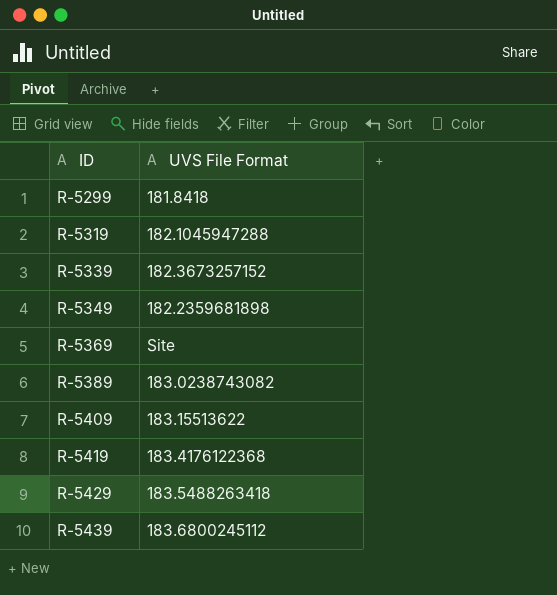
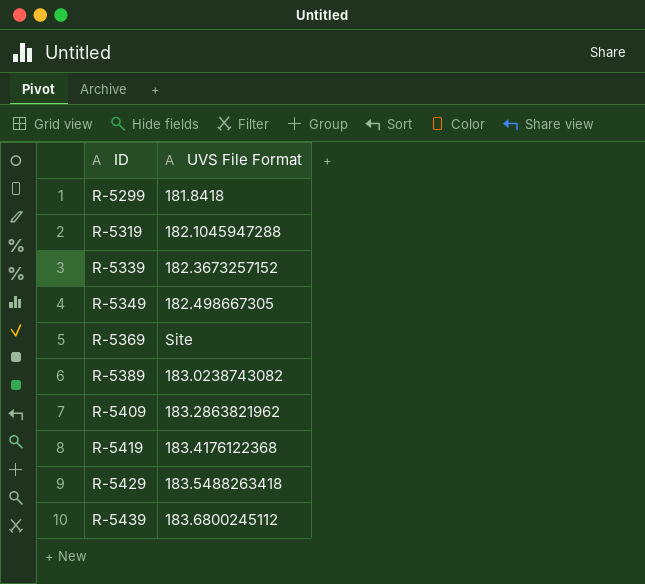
R-5349 | UVS File Format: 182.2359681898 -> 182.498667305
R-5409 | UVS File Format: 183.15513622 -> 183.2863821962

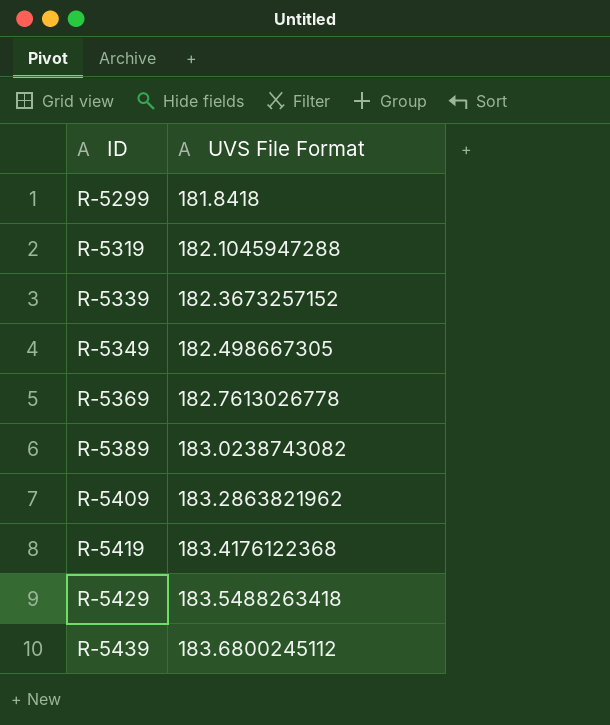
R-5369 | UVS File Format: Site -> 182.7613026778

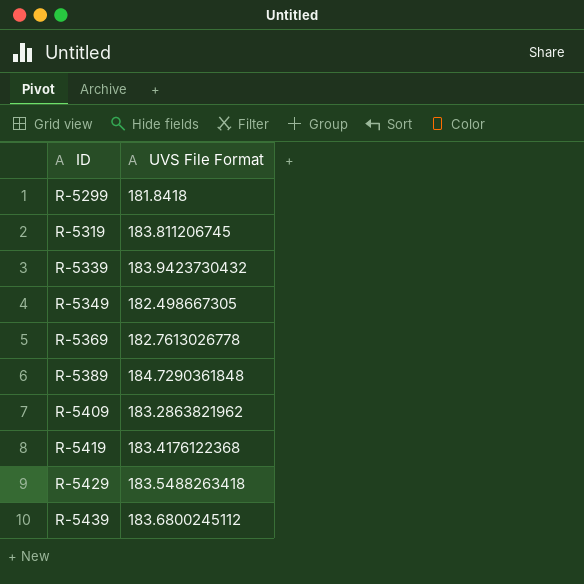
R-5319 | UVS File Format: 182.1045947288 -> 183.811206745
R-5339 | UVS File Format: 182.3673257152 -> 183.9423730432
R-5389 | UVS File Format: 183.0238743082 -> 184.7290361848

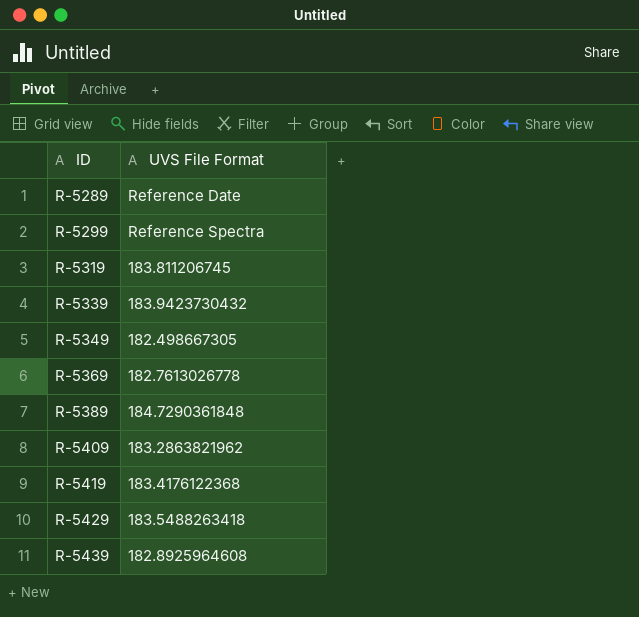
row R-5289: none -> Reference Date
R-5299 | UVS File Format: 181.8418 -> Reference Spectra
R-5439 | UVS File Format: 183.6800245112 -> 182.8925964608

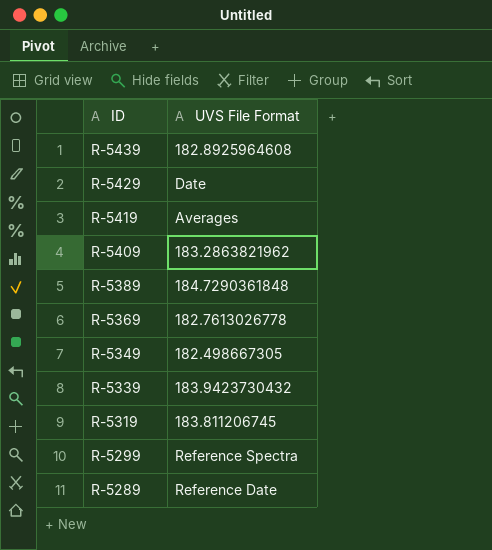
row order: ID ascending -> ID descending
R-5429 | UVS File Format: 183.5488263418 -> Date
R-5419 | UVS File Format: 183.4176122368 -> Averages

